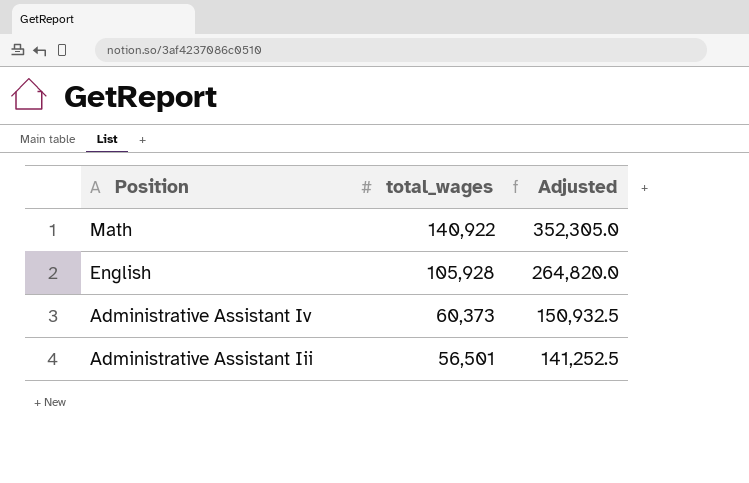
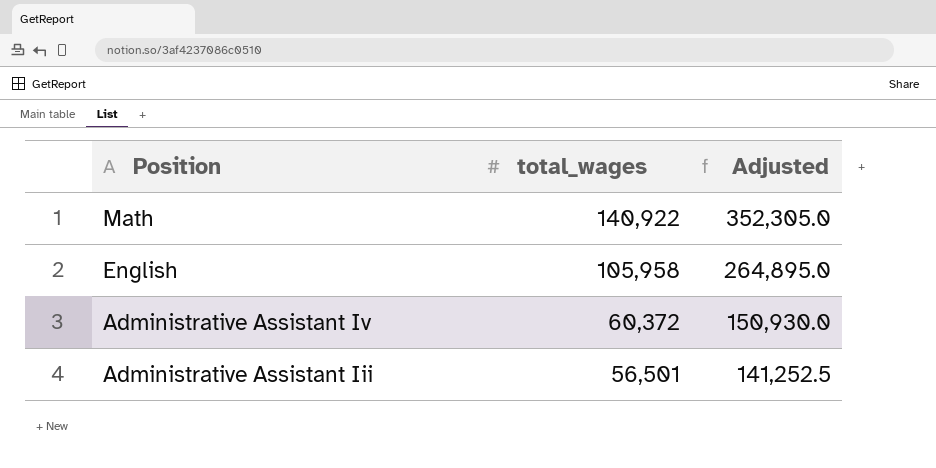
English | total_wages: 105,928 -> 105,958
English | Adjusted: 264,820.0 -> 264,895.0
Administrative Assistant Iv | total_wages: 60,373 -> 60,372
Administrative Assistant Iv | Adjusted: 150,932.5 -> 150,930.0

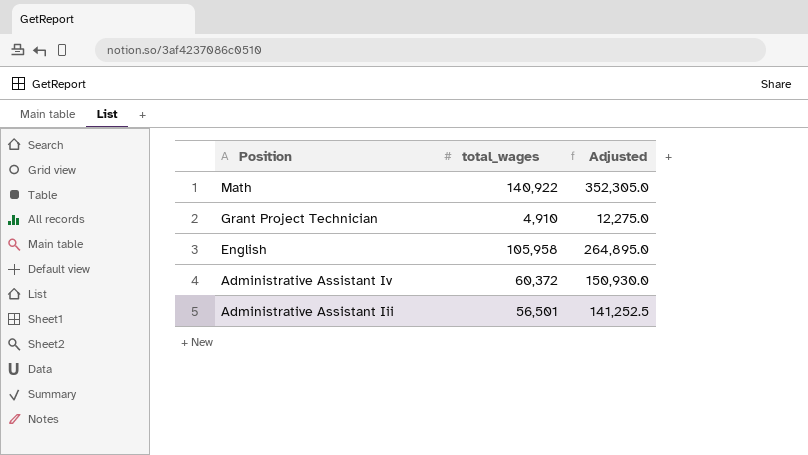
row Grant Project Technician: none -> 4,910 | 12,275.0

